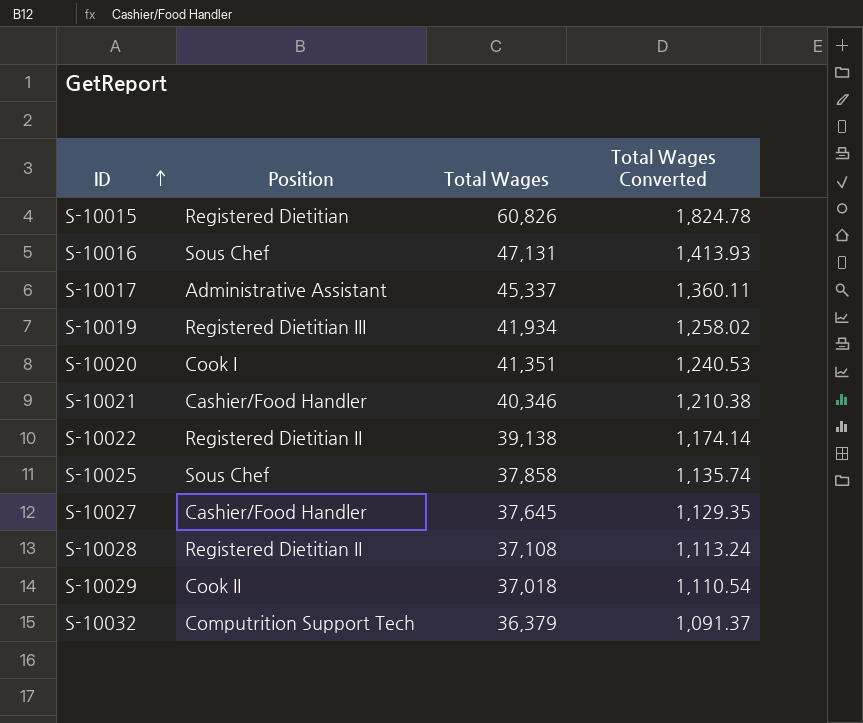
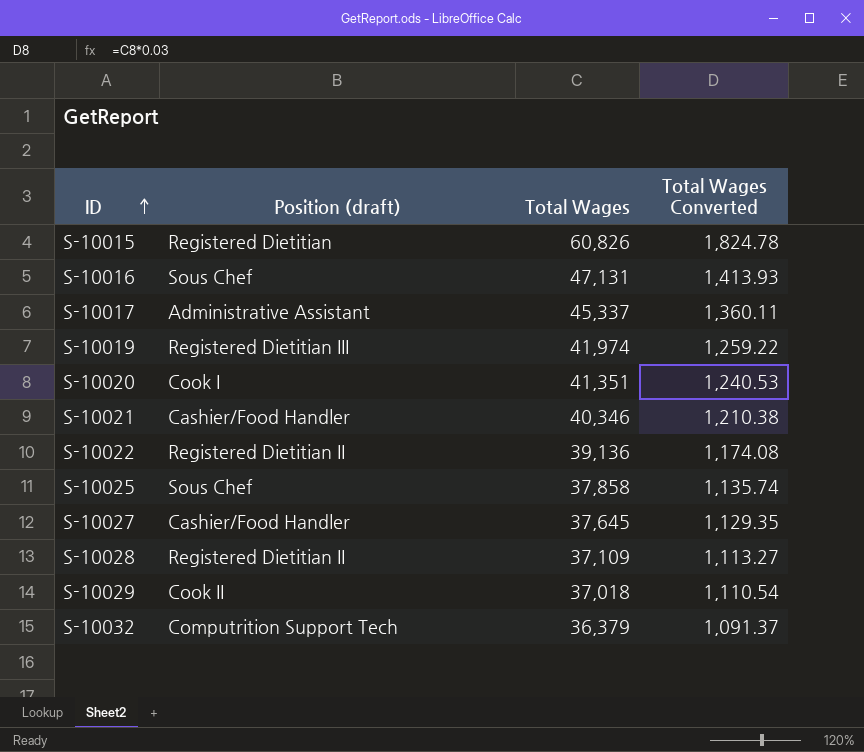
column name: Position -> Position (draft)
S-10019 | Total Wages: 41,934 -> 41,974
S-10019 | Total Wages Converted: 1,258.02 -> 1,259.22
S-10022 | Total Wages: 39,138 -> 39,136
S-10022 | Total Wages Converted: 1,174.14 -> 1,174.08
S-10028 | Total Wages: 37,108 -> 37,109
S-10028 | Total Wages Converted: 1,113.24 -> 1,113.27

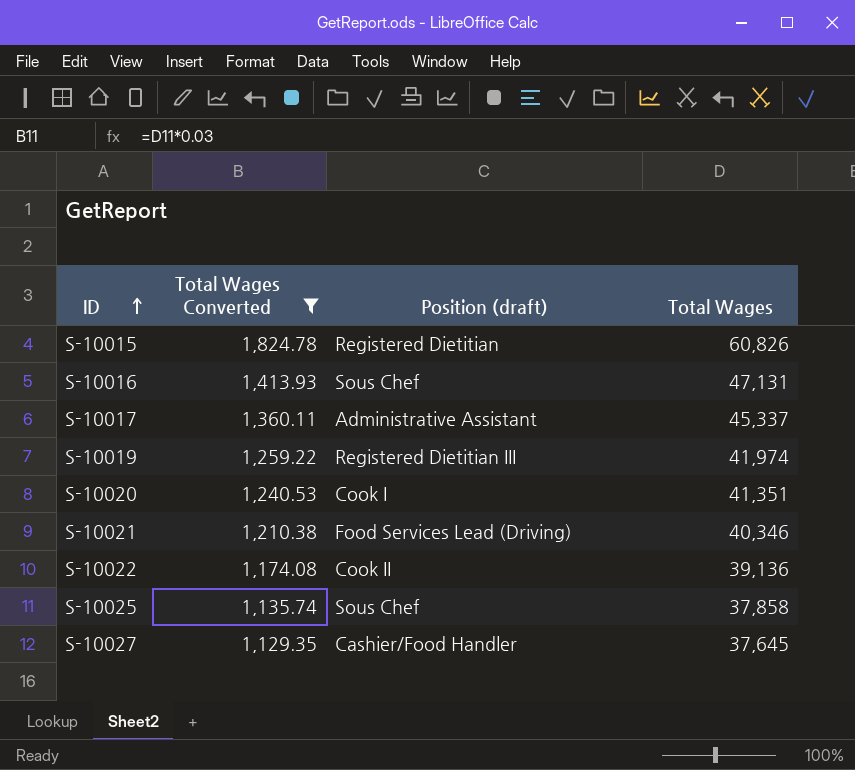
filter: none -> Total Wages Converted >= 1,129.35
column Total Wages Converted | position: 4 -> 2
S-10021 | Position (draft): Cashier/Food Handler -> Food Services Lead (Driving)
S-10022 | Position (draft): Registered Dietitian II -> Cook II

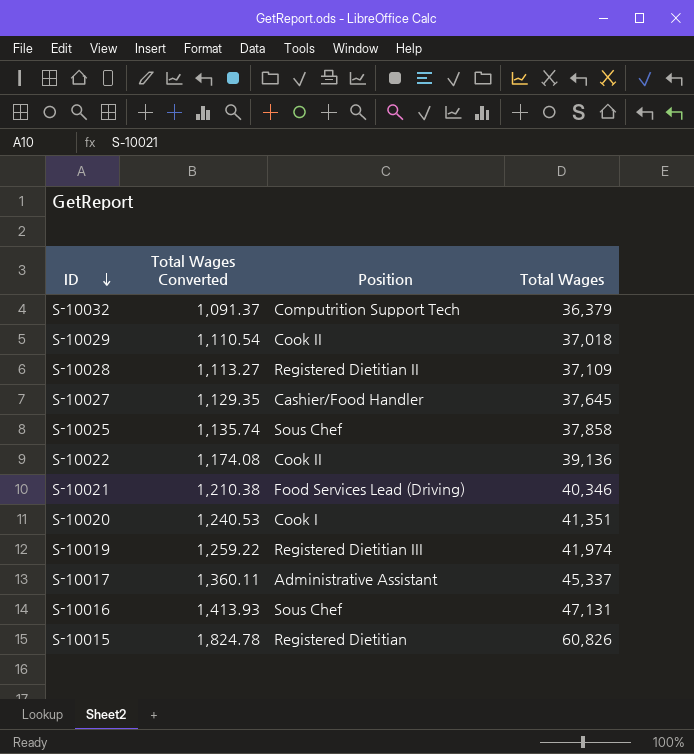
filter: Total Wages Converted >= 1,129.35 -> none
row order: ID ascending -> ID descending
column name: Position (draft) -> Position

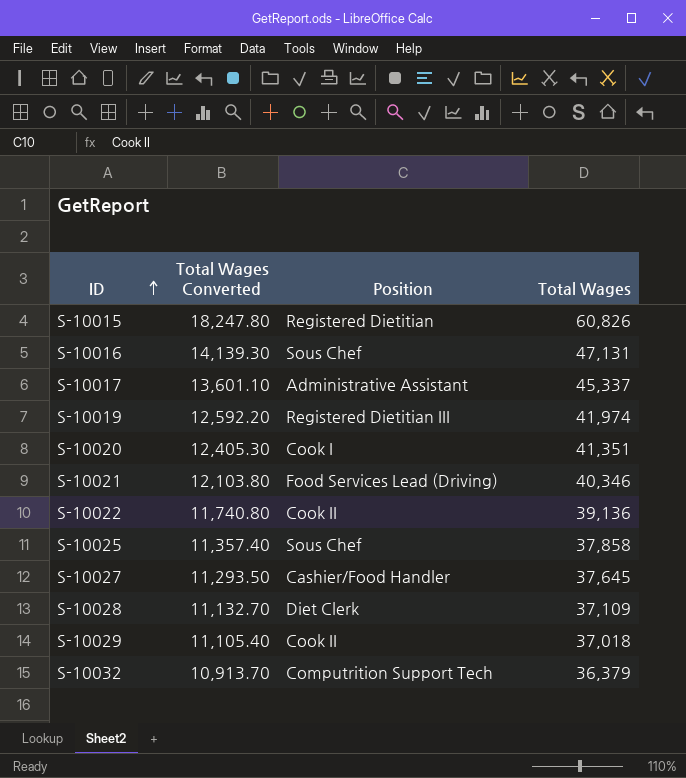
row order: ID descending -> ID ascending
column Total Wages Converted | formula: [Total Wages] * 0.03 -> [Total Wages] * 0.3
S-10028 | Position: Registered Dietitian II -> Diet Clerk

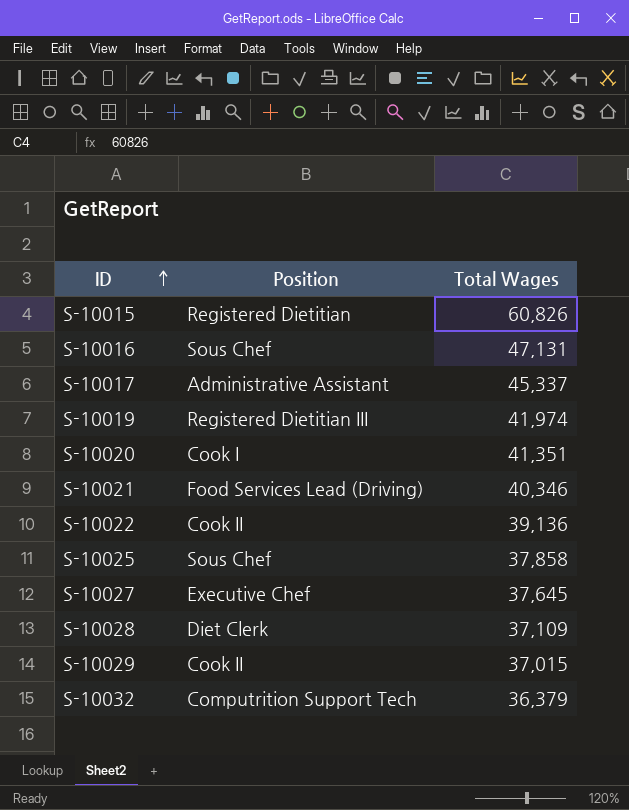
column Total Wages Converted | formula: [Total Wages] * 0.3 -> none
S-10027 | Position: Cashier/Food Handler -> Executive Chef
S-10029 | Total Wages: 37,018 -> 37,015

